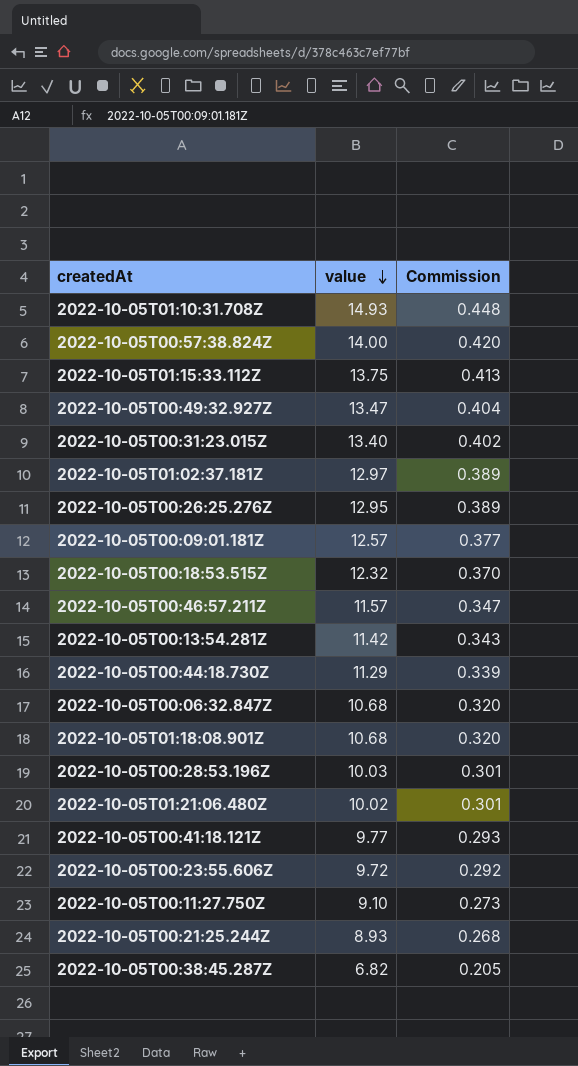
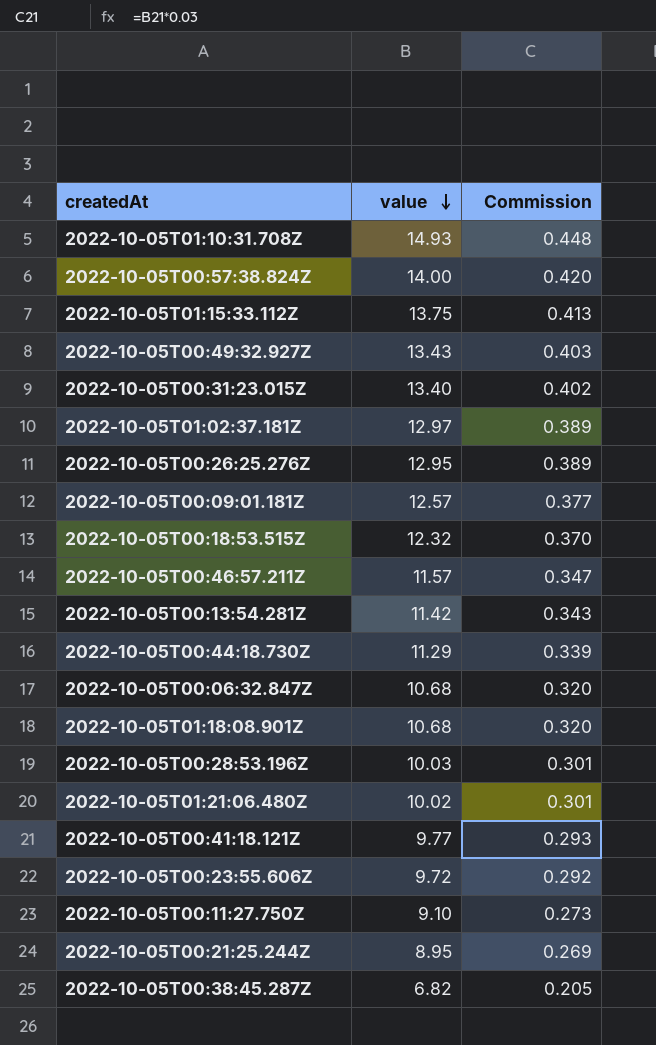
2022-10-05T00:49:32.927Z | value: 13.47 -> 13.43
2022-10-05T00:49:32.927Z | Commission: 0.404 -> 0.403
2022-10-05T00:21:25.244Z | value: 8.93 -> 8.95
2022-10-05T00:21:25.244Z | Commission: 0.268 -> 0.269

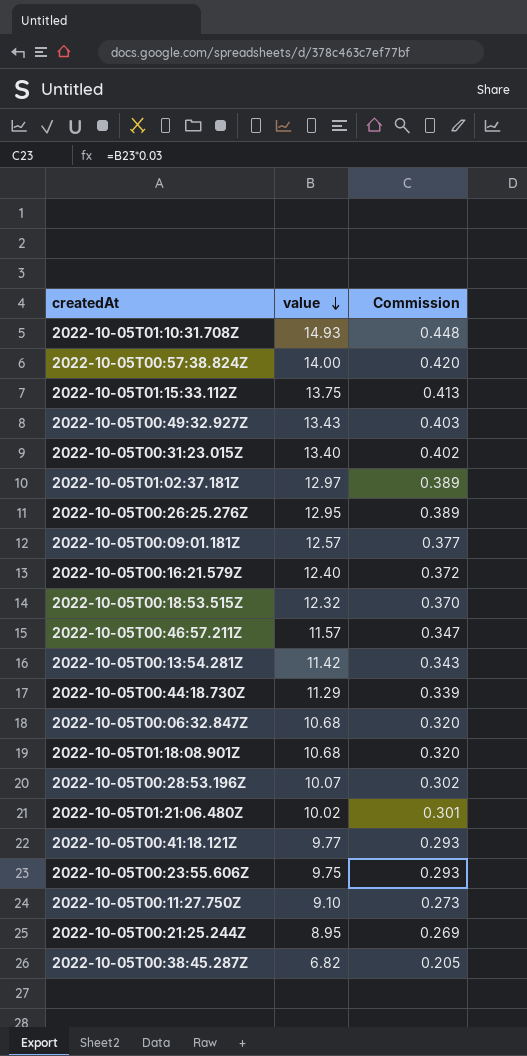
row 2022-10-05T00:16:21.579Z: none -> 12.40 | 0.372
2022-10-05T00:28:53.196Z | value: 10.03 -> 10.07
2022-10-05T00:28:53.196Z | Commission: 0.301 -> 0.302
2022-10-05T00:23:55.606Z | value: 9.72 -> 9.75
2022-10-05T00:23:55.606Z | Commission: 0.292 -> 0.293

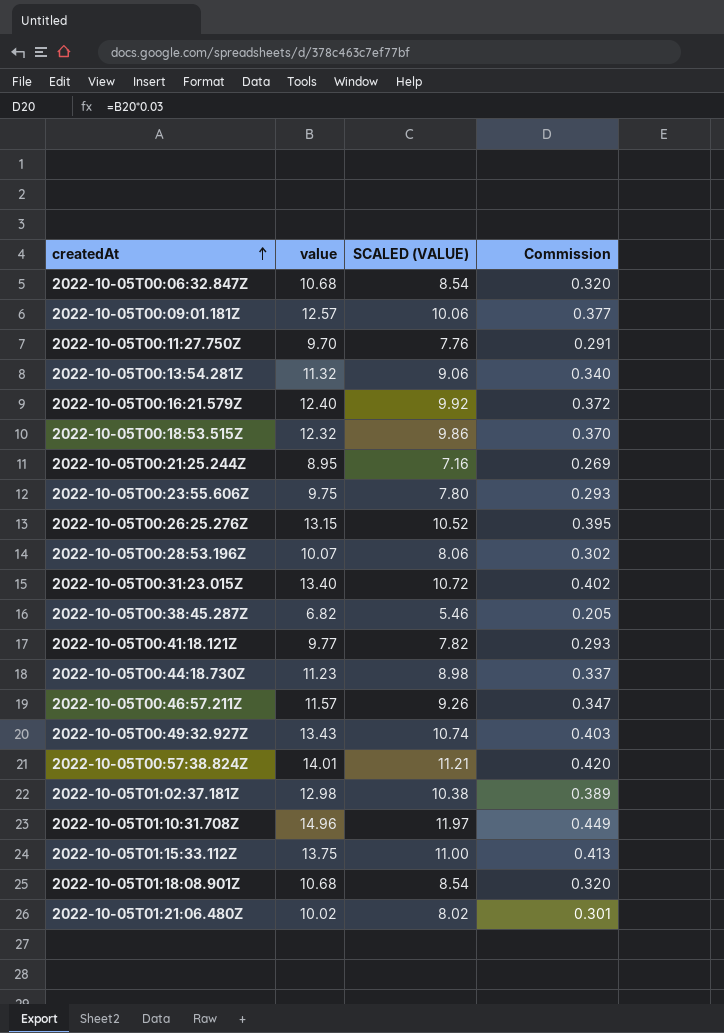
row order: value descending -> createdAt ascending
column SCALED (VALUE) | formula: none -> [value] * 0.8
2022-10-05T00:11:27.750Z | value: 9.10 -> 9.70
2022-10-05T00:11:27.750Z | Commission: 0.273 -> 0.291
2022-10-05T00:13:54.281Z | value: 11.42 -> 11.32
2022-10-05T00:13:54.281Z | Commission: 0.343 -> 0.340
2022-10-05T00:26:25.276Z | value: 12.95 -> 13.15
2022-10-05T00:26:25.276Z | Commission: 0.389 -> 0.395
2022-10-05T00:44:18.730Z | value: 11.29 -> 11.23
2022-10-05T00:44:18.730Z | Commission: 0.339 -> 0.337
2022-10-05T00:57:38.824Z | value: 14.00 -> 14.01
2022-10-05T01:02:37.181Z | value: 12.97 -> 12.98
2022-10-05T01:10:31.708Z | value: 14.93 -> 14.96
2022-10-05T01:10:31.708Z | Commission: 0.448 -> 0.449

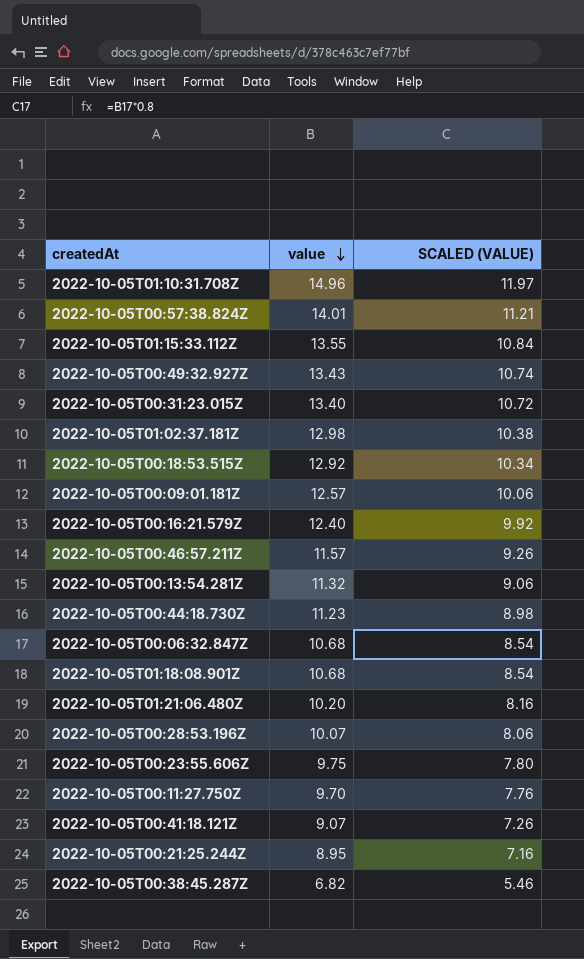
row order: createdAt ascending -> value descending
column Commission | formula: [value] * 0.03 -> none
row 2022-10-05T00:26:25.276Z: 13.15 | 10.52 | 0.395 -> none
2022-10-05T01:15:33.112Z | value: 13.75 -> 13.55
2022-10-05T01:15:33.112Z | SCALED (VALUE): 11.00 -> 10.84
2022-10-05T00:18:53.515Z | value: 12.32 -> 12.92
2022-10-05T00:18:53.515Z | SCALED (VALUE): 9.86 -> 10.34
2022-10-05T01:21:06.480Z | value: 10.02 -> 10.20
2022-10-05T01:21:06.480Z | SCALED (VALUE): 8.02 -> 8.16
2022-10-05T00:41:18.121Z | value: 9.77 -> 9.07
2022-10-05T00:41:18.121Z | SCALED (VALUE): 7.82 -> 7.26

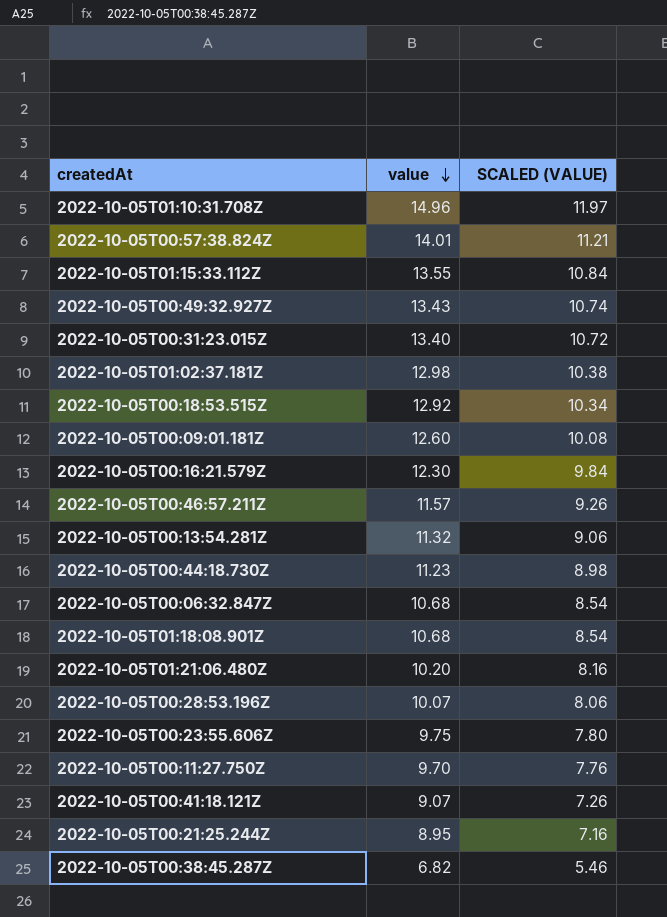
2022-10-05T00:09:01.181Z | value: 12.57 -> 12.60
2022-10-05T00:09:01.181Z | SCALED (VALUE): 10.06 -> 10.08
2022-10-05T00:16:21.579Z | value: 12.40 -> 12.30
2022-10-05T00:16:21.579Z | SCALED (VALUE): 9.92 -> 9.84

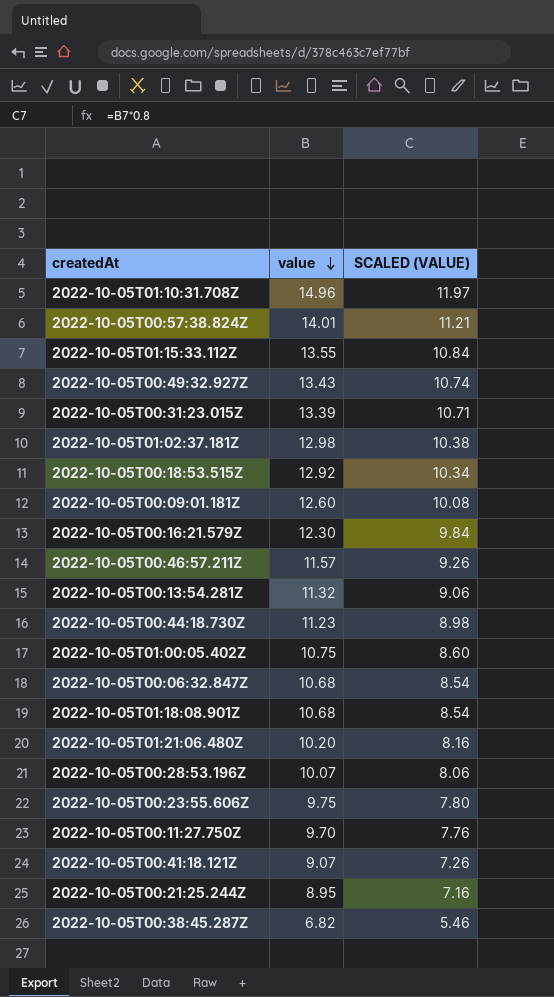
2022-10-05T00:31:23.015Z | value: 13.40 -> 13.39
2022-10-05T00:31:23.015Z | SCALED (VALUE): 10.72 -> 10.71
row 2022-10-05T01:00:05.402Z: none -> 10.75 | 8.60

